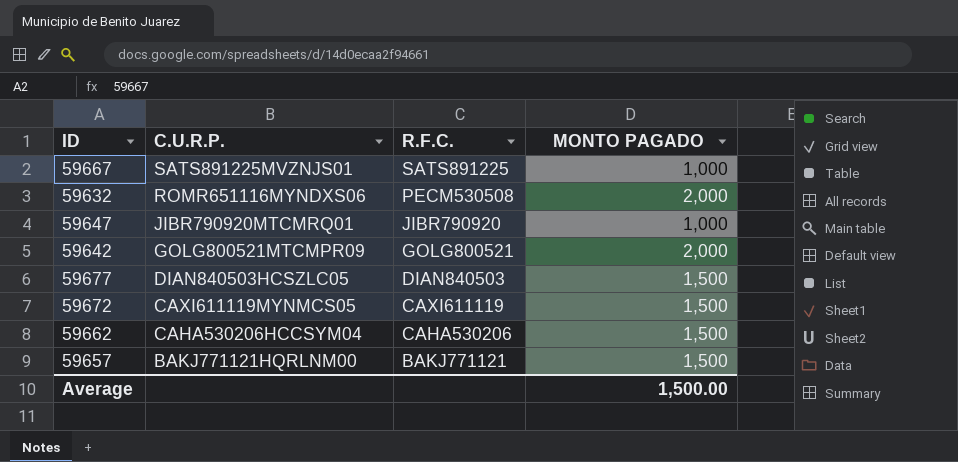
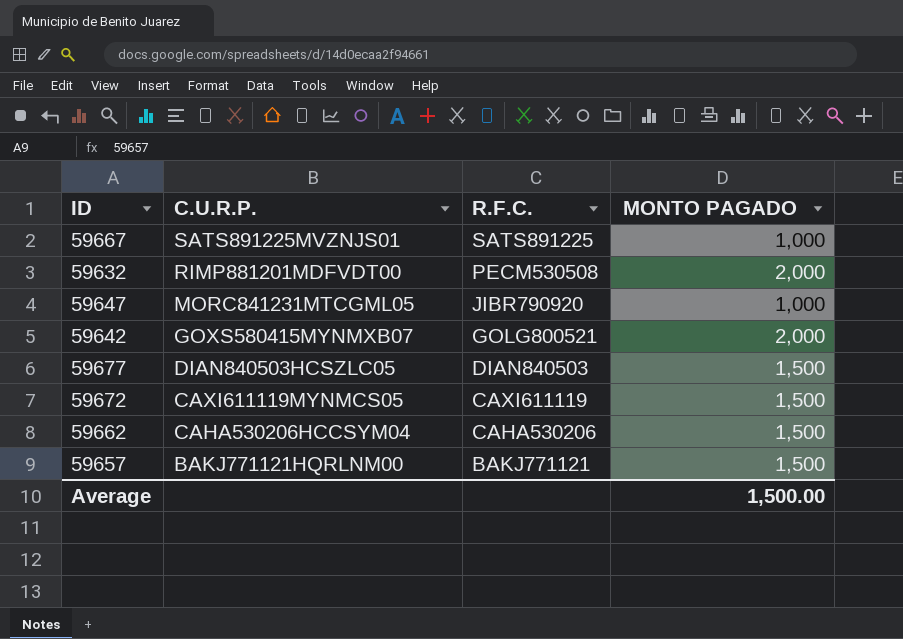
59632 | C.U.R.P.: ROMR651116MYNDXS06 -> RIMP881201MDFVDT00
59647 | C.U.R.P.: JIBR790920MTCMRQ01 -> MORC841231MTCGML05
59642 | C.U.R.P.: GOLG800521MTCMPR09 -> GOXS580415MYNMXB07

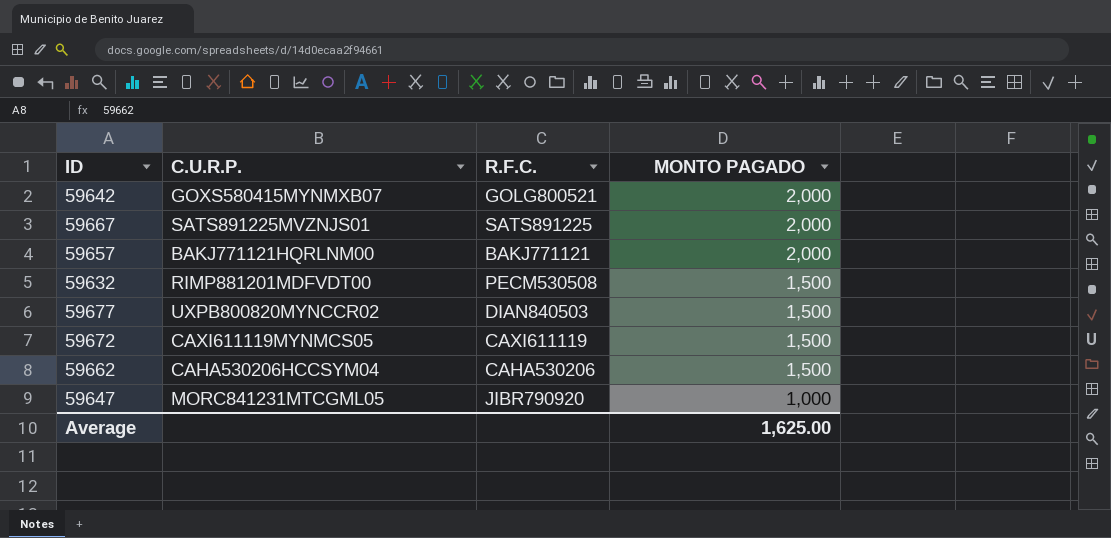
row order: C.U.R.P. descending -> MONTO PAGADO descending
59667 | MONTO PAGADO: 1,000 -> 2,000
59657 | MONTO PAGADO: 1,500 -> 2,000
59632 | MONTO PAGADO: 2,000 -> 1,500
59677 | C.U.R.P.: DIAN840503HCSZLC05 -> UXPB800820MYNCCR02
Average | MONTO PAGADO: 1,500.00 -> 1,625.00

